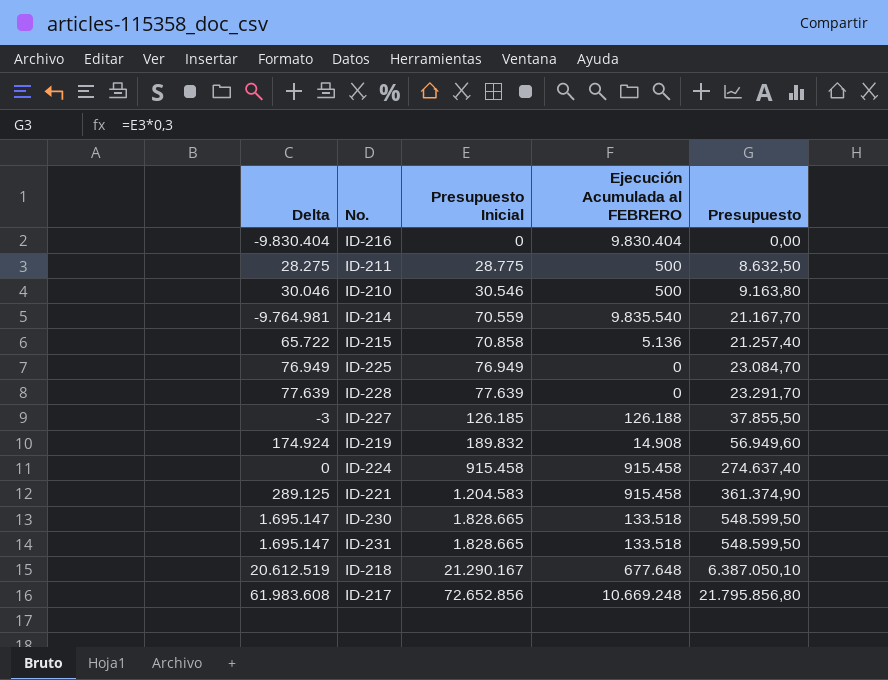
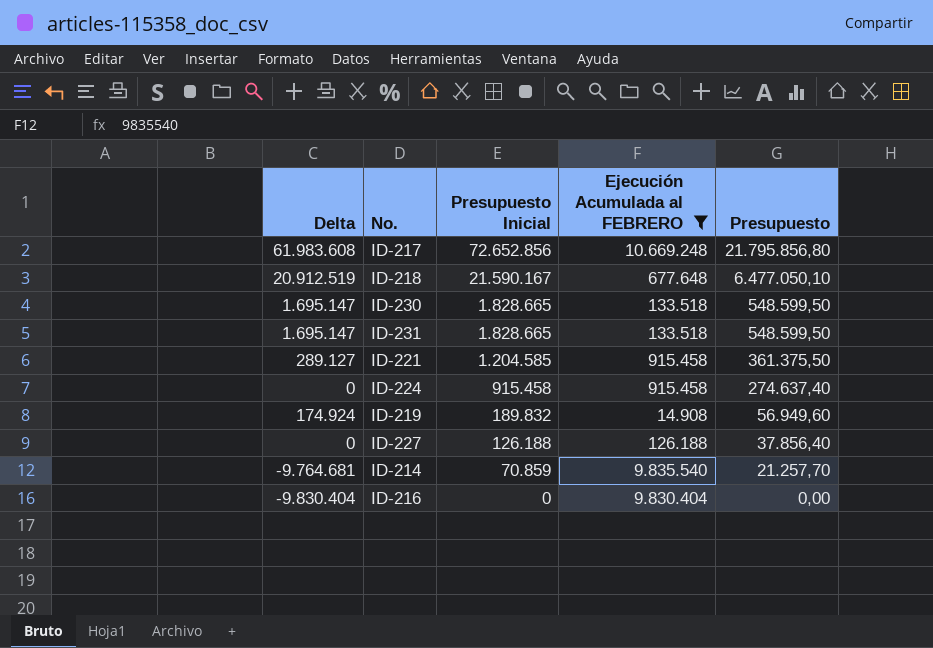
filter: none -> Ejecución Acumulada al FEBRERO >= 14.908
row order: Presupuesto Inicial ascending -> Presupuesto Inicial descending
ID-218 | Delta: 20.612.519 -> 20.912.519
ID-218 | Presupuesto Inicial: 21.290.167 -> 21.590.167
ID-218 | Presupuesto: 6.387.050,10 -> 6.477.050,10
ID-221 | Delta: 289.125 -> 289.127
ID-221 | Presupuesto Inicial: 1.204.583 -> 1.204.585
ID-221 | Presupuesto: 361.374,90 -> 361.375,50
ID-227 | Delta: -3 -> 0
ID-227 | Presupuesto Inicial: 126.185 -> 126.188
ID-227 | Presupuesto: 37.855,50 -> 37.856,40
ID-214 | Delta: -9.764.981 -> -9.764.681
ID-214 | Presupuesto Inicial: 70.559 -> 70.859
ID-214 | Presupuesto: 21.167,70 -> 21.257,70

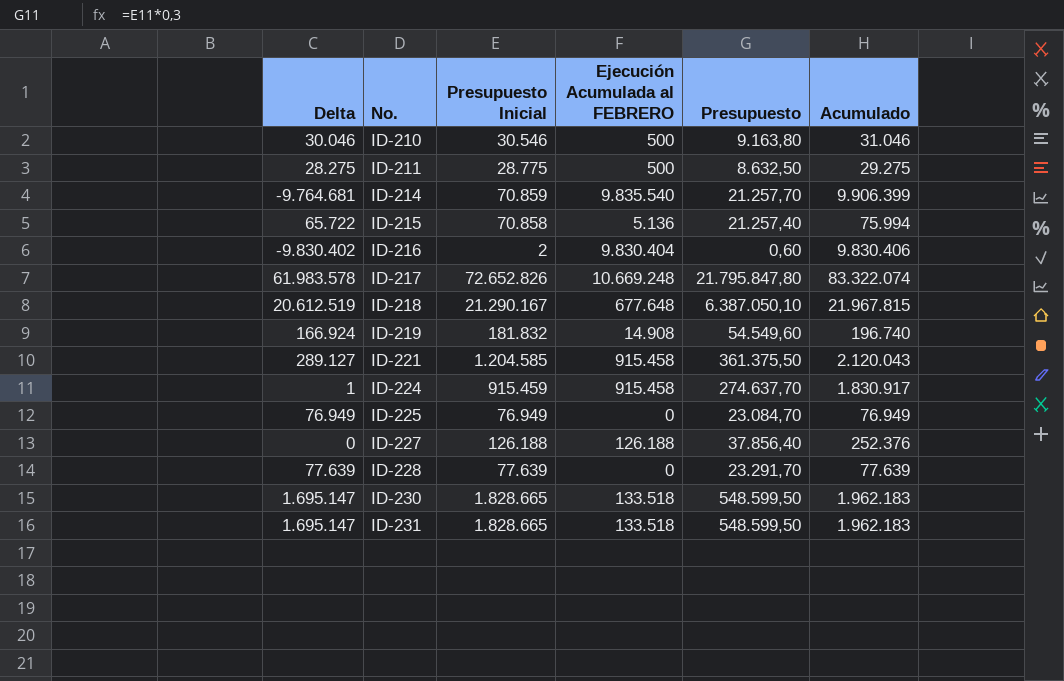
filter: Ejecución Acumulada al FEBRERO >= 14.908 -> none
row order: Presupuesto Inicial descending -> No. ascending
column Acumulado | formula: none -> [Presupuesto Inicial] + [Ejecución Acumulada al FEBRERO]
ID-216 | Delta: -9.830.404 -> -9.830.402
ID-216 | Presupuesto Inicial: 0 -> 2
ID-216 | Presupuesto: 0,00 -> 0,60
ID-217 | Delta: 61.983.608 -> 61.983.578
ID-217 | Presupuesto Inicial: 72.652.856 -> 72.652.826
ID-217 | Presupuesto: 21.795.856,80 -> 21.795.847,80
ID-218 | Delta: 20.912.519 -> 20.612.519
ID-218 | Presupuesto Inicial: 21.590.167 -> 21.290.167
ID-218 | Presupuesto: 6.477.050,10 -> 6.387.050,10
ID-219 | Delta: 174.924 -> 166.924
ID-219 | Presupuesto Inicial: 189.832 -> 181.832
ID-219 | Presupuesto: 56.949,60 -> 54.549,60
ID-224 | Delta: 0 -> 1
ID-224 | Presupuesto Inicial: 915.458 -> 915.459
ID-224 | Presupuesto: 274.637,40 -> 274.637,70

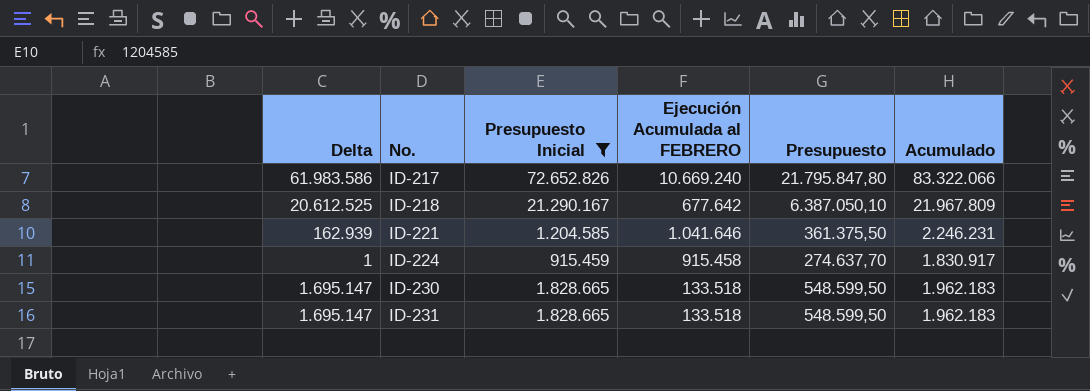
filter: none -> Presupuesto Inicial >= 915.459
ID-217 | Delta: 61.983.578 -> 61.983.586
ID-217 | Ejecución Acumulada al FEBRERO: 10.669.248 -> 10.669.240
ID-217 | Acumulado: 83.322.074 -> 83.322.066
ID-218 | Delta: 20.612.519 -> 20.612.525
ID-218 | Ejecución Acumulada al FEBRERO: 677.648 -> 677.642
ID-218 | Acumulado: 21.967.815 -> 21.967.809
ID-221 | Delta: 289.127 -> 162.939
ID-221 | Ejecución Acumulada al FEBRERO: 915.458 -> 1.041.646
ID-221 | Acumulado: 2.120.043 -> 2.246.231

